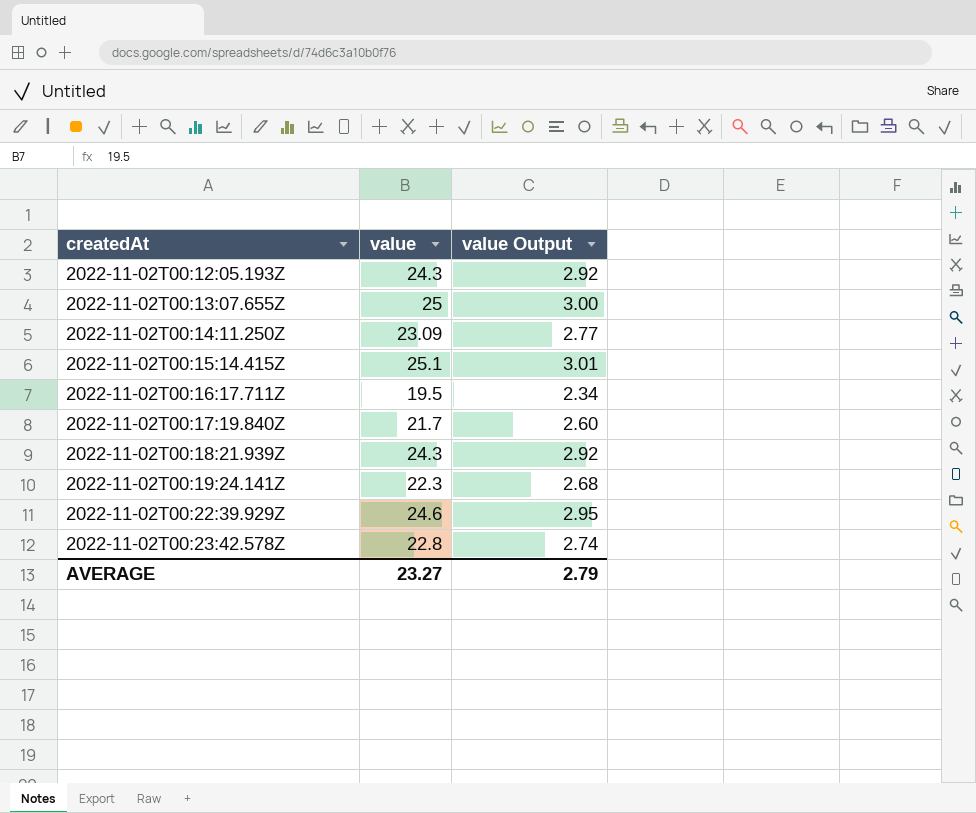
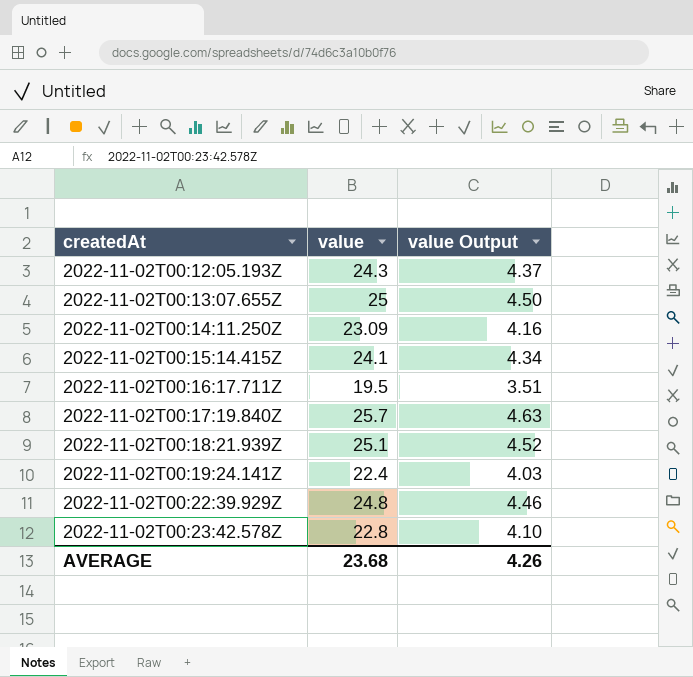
column value Output | formula: [value] * 0.12 -> [value] * 0.18
2022-11-02T00:15:14.415Z | value: 25.1 -> 24.1
2022-11-02T00:17:19.840Z | value: 21.7 -> 25.7
2022-11-02T00:18:21.939Z | value: 24.3 -> 25.1
2022-11-02T00:19:24.141Z | value: 22.3 -> 22.4
2022-11-02T00:22:39.929Z | value: 24.6 -> 24.8
AVERAGE | value: 23.27 -> 23.68
AVERAGE | value Output: 2.79 -> 4.26

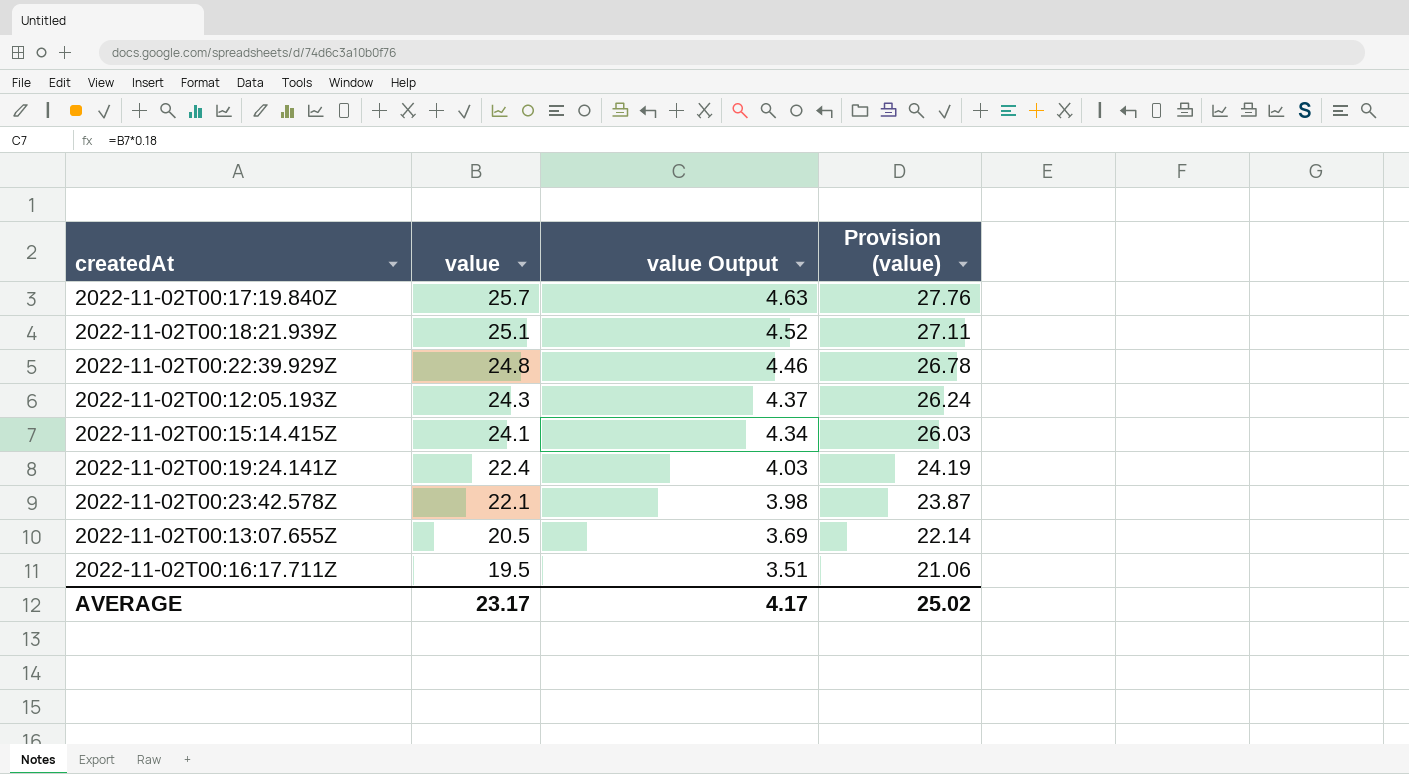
row order: createdAt ascending -> value descending
column Provision (value) | formula: none -> [value] * 1.08
row 2022-11-02T00:14:11.250Z: 23.09 | 4.16 -> none
2022-11-02T00:23:42.578Z | value: 22.8 -> 22.1
2022-11-02T00:23:42.578Z | value Output: 4.10 -> 3.98
2022-11-02T00:13:07.655Z | value: 25 -> 20.5
2022-11-02T00:13:07.655Z | value Output: 4.50 -> 3.69
AVERAGE | value: 23.68 -> 23.17
AVERAGE | value Output: 4.26 -> 4.17

